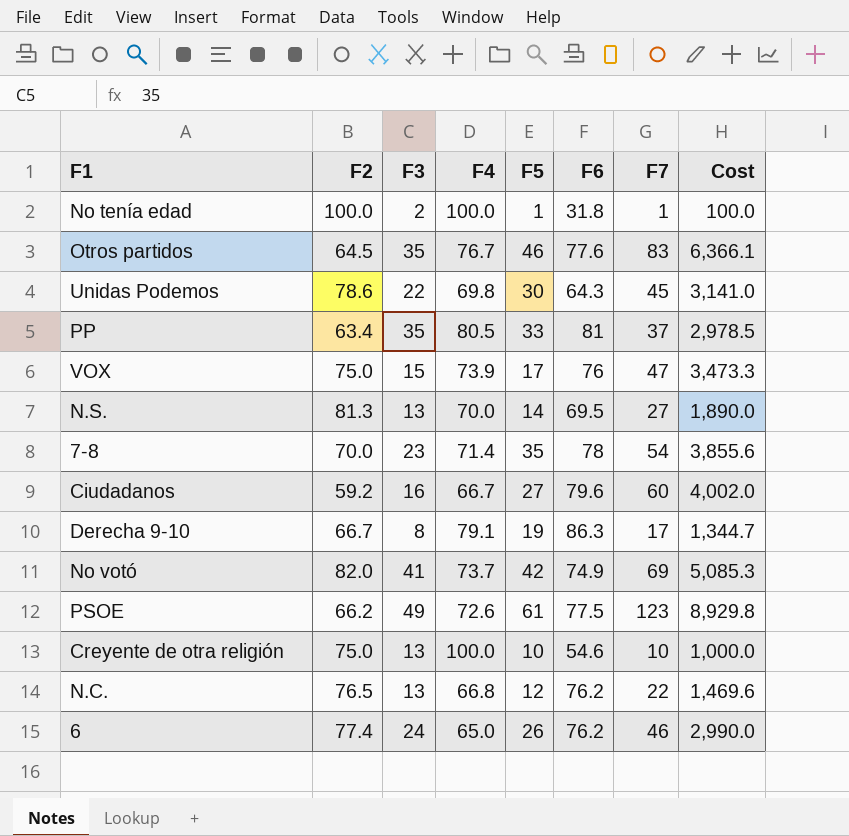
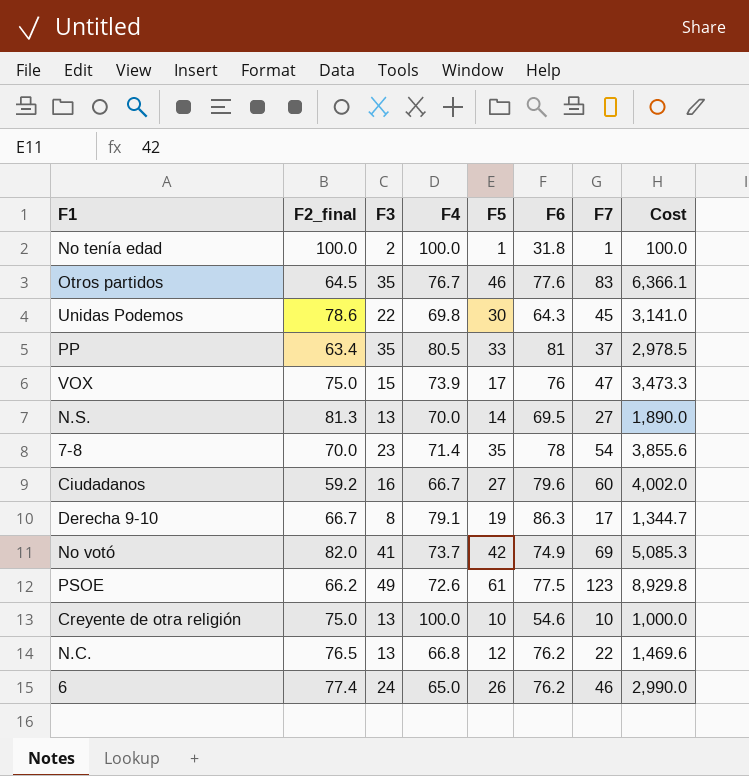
column name: F2 -> F2_final

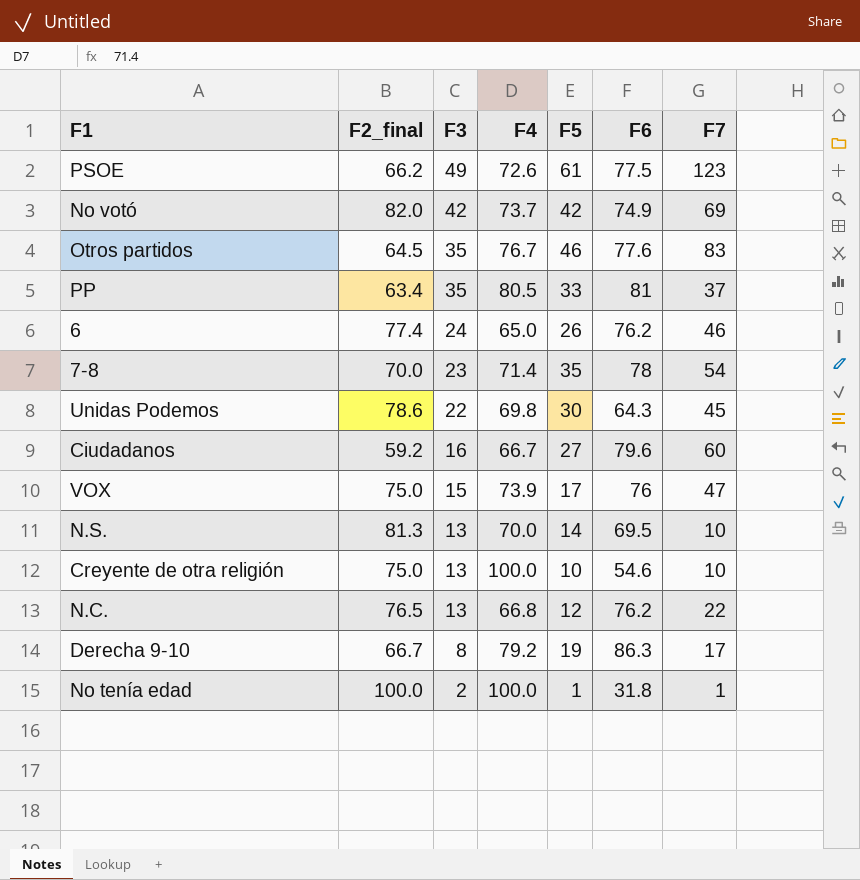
row order: none -> F3 descending
column Cost | formula: [F4] * [F7] -> none
No votó | F3: 41 -> 42
N.S. | F7: 27 -> 10
Derecha 9-10 | F4: 79.1 -> 79.2

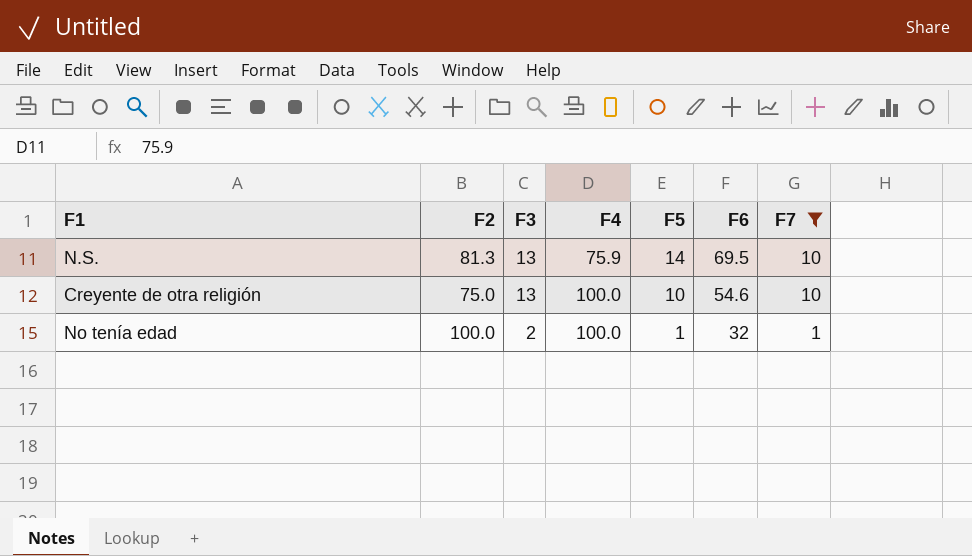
filter: none -> F7 <= 10
column name: F2_final -> F2
N.S. | F4: 70.0 -> 75.9
No tenía edad | F6: 31.8 -> 32

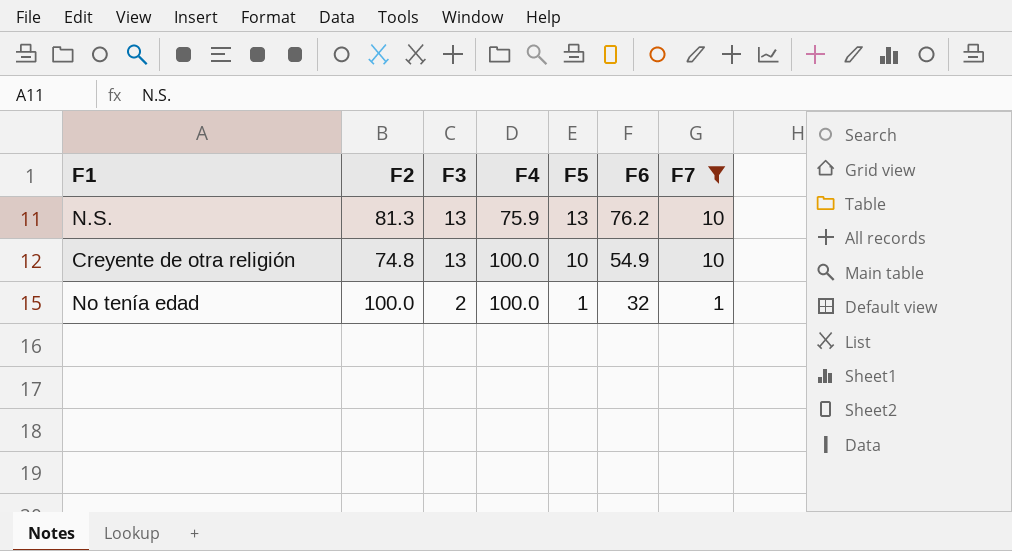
N.S. | F5: 14 -> 13
N.S. | F6: 69.5 -> 76.2
Creyente de otra religión | F2: 75.0 -> 74.8
Creyente de otra religión | F6: 54.6 -> 54.9

